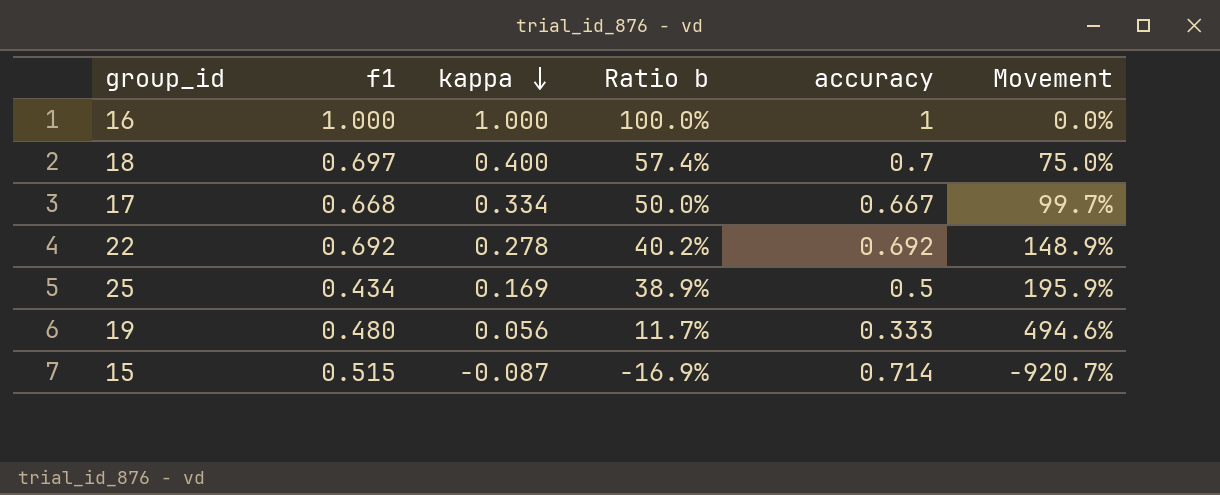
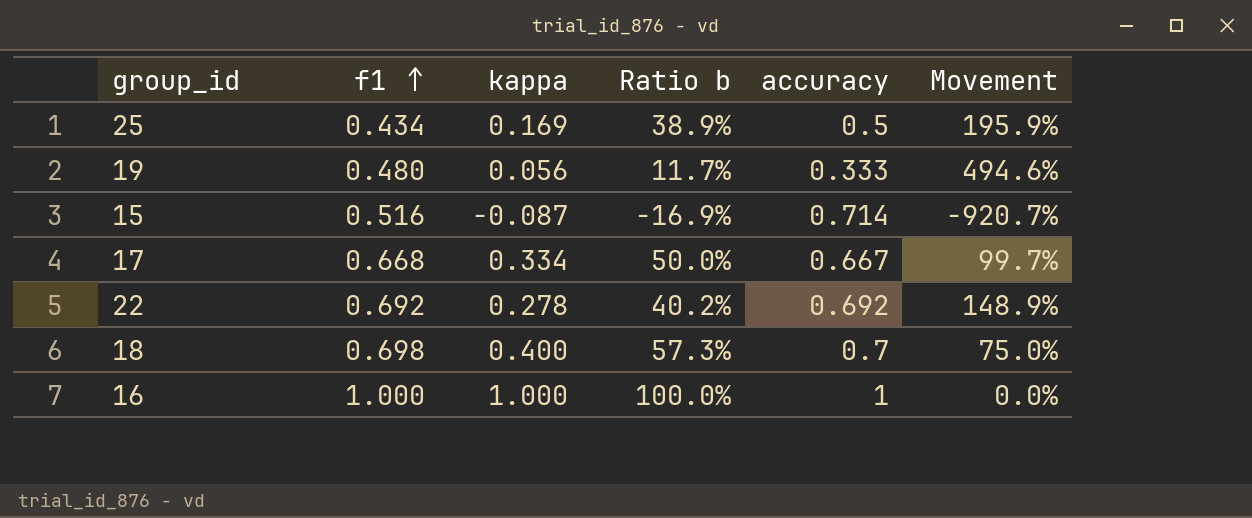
row order: kappa descending -> f1 ascending
15 | f1: 0.515 -> 0.516
18 | f1: 0.697 -> 0.698
18 | Ratio b: 57.4% -> 57.3%

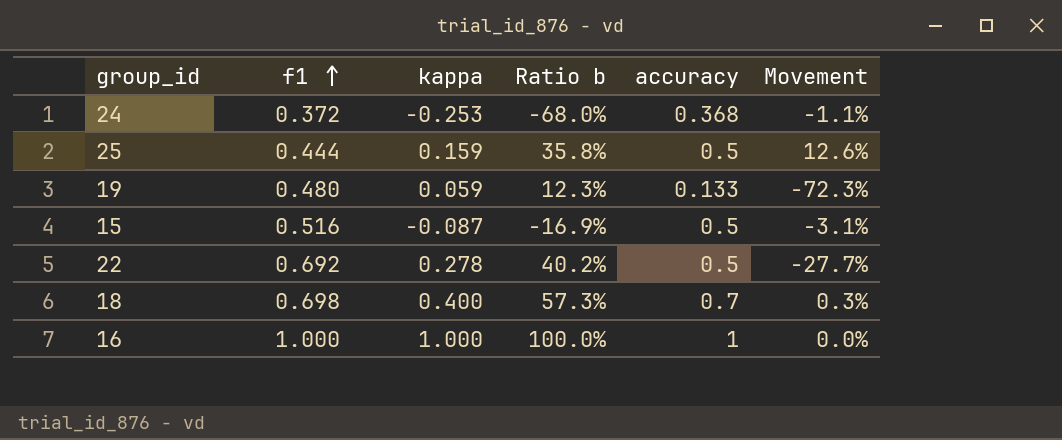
column Movement | formula: ([accuracy] - [kappa]) / [kappa] -> ([accuracy] - [f1]) / [f1]
row 17: 0.668 | 0.334 | 50.0% | 0.667 | 99.7% -> none
row 24: none -> 0.372 | -0.253 | -68.0% | 0.368 | -1.1%
25 | f1: 0.434 -> 0.444
25 | kappa: 0.169 -> 0.159
25 | Ratio b: 38.9% -> 35.8%
19 | kappa: 0.056 -> 0.059
19 | Ratio b: 11.7% -> 12.3%
19 | accuracy: 0.333 -> 0.133
15 | accuracy: 0.714 -> 0.5
22 | accuracy: 0.692 -> 0.5

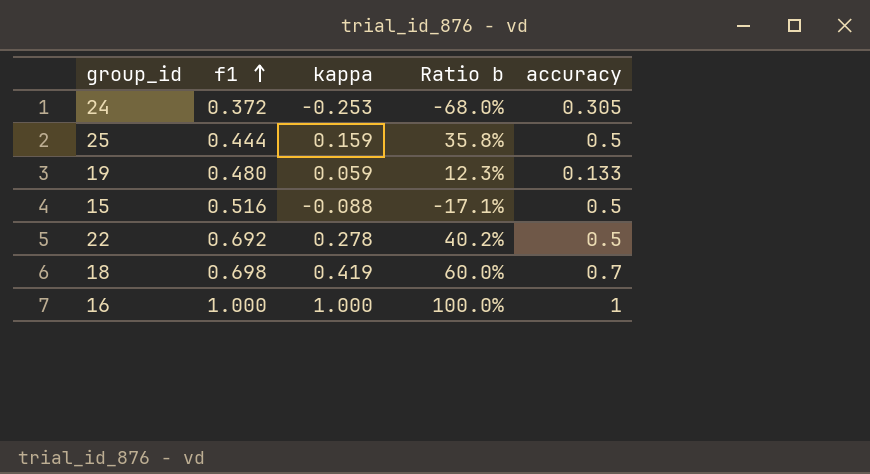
column Movement | formula: ([accuracy] - [f1]) / [f1] -> none
24 | accuracy: 0.368 -> 0.305
15 | kappa: -0.087 -> -0.088
15 | Ratio b: -16.9% -> -17.1%
18 | kappa: 0.400 -> 0.419
18 | Ratio b: 57.3% -> 60.0%

